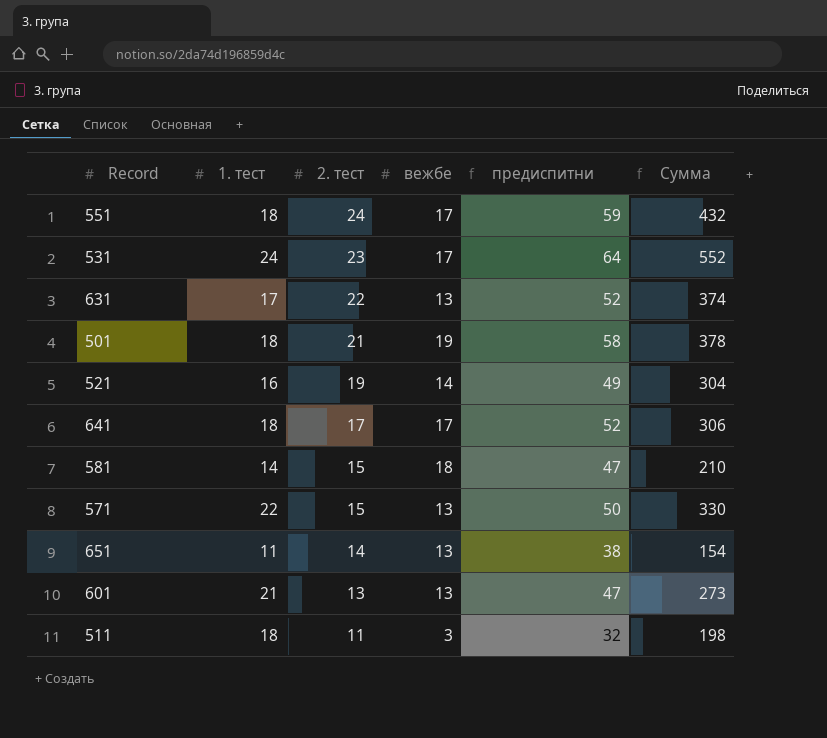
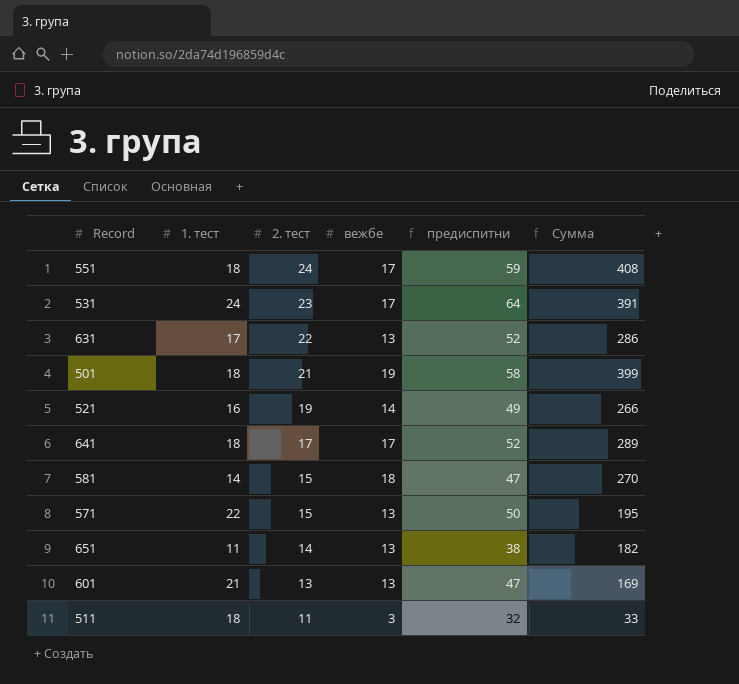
column Сумма | formula: [1. тест] * [2. тест] -> [2. тест] * [вежбе]

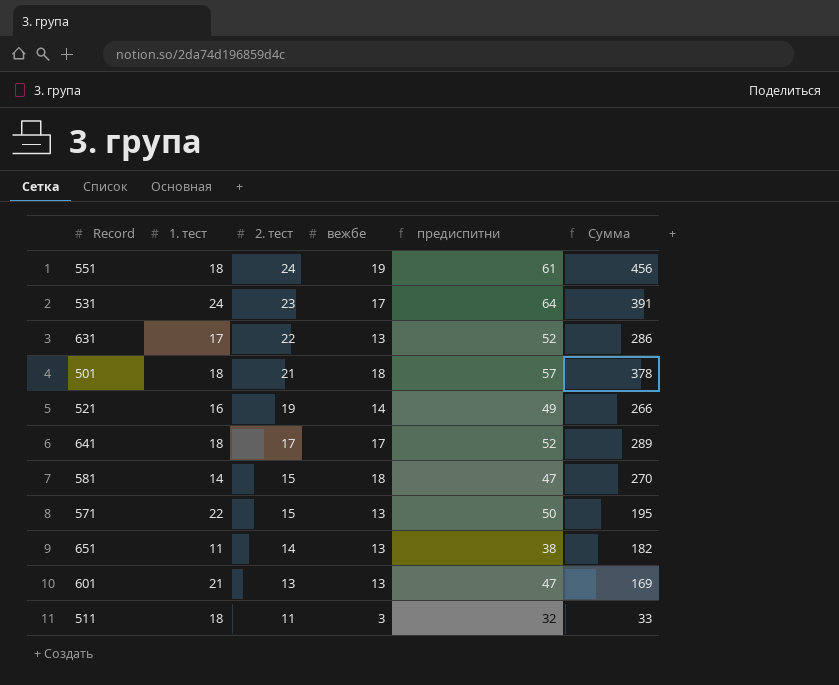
551 | вежбе: 17 -> 19
551 | предиспитни: 59 -> 61
551 | Сумма: 408 -> 456
501 | вежбе: 19 -> 18
501 | предиспитни: 58 -> 57
501 | Сумма: 399 -> 378

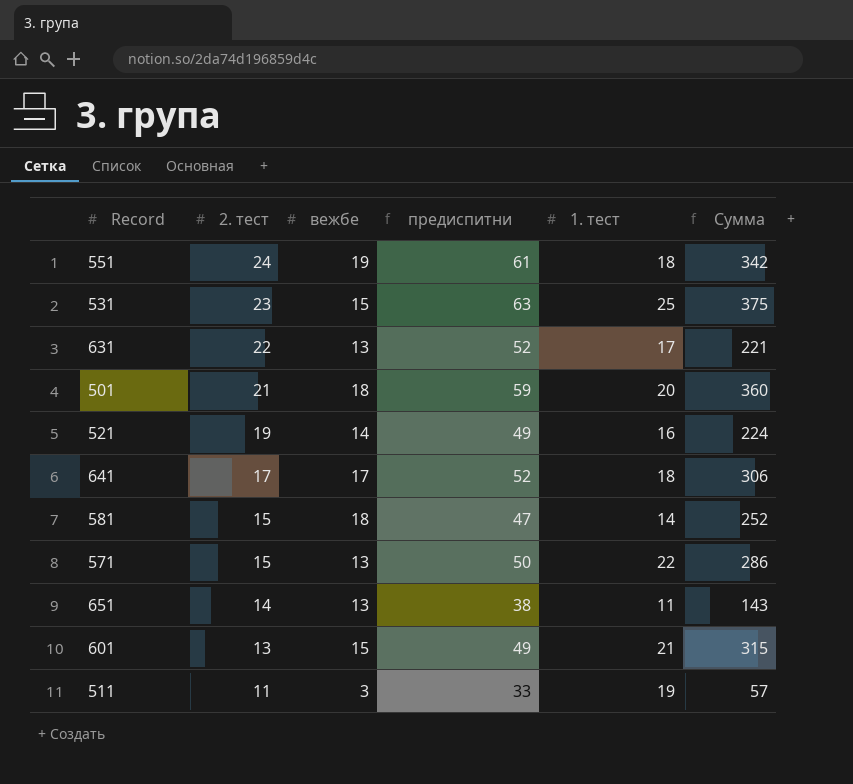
column 1. тест | position: 2 -> 5
column Сумма | formula: [2. тест] * [вежбе] -> [вежбе] * [1. тест]
531 | вежбе: 17 -> 15
531 | предиспитни: 64 -> 63
531 | 1. тест: 24 -> 25
501 | предиспитни: 57 -> 59
501 | 1. тест: 18 -> 20
601 | вежбе: 13 -> 15
601 | предиспитни: 47 -> 49
511 | предиспитни: 32 -> 33
511 | 1. тест: 18 -> 19

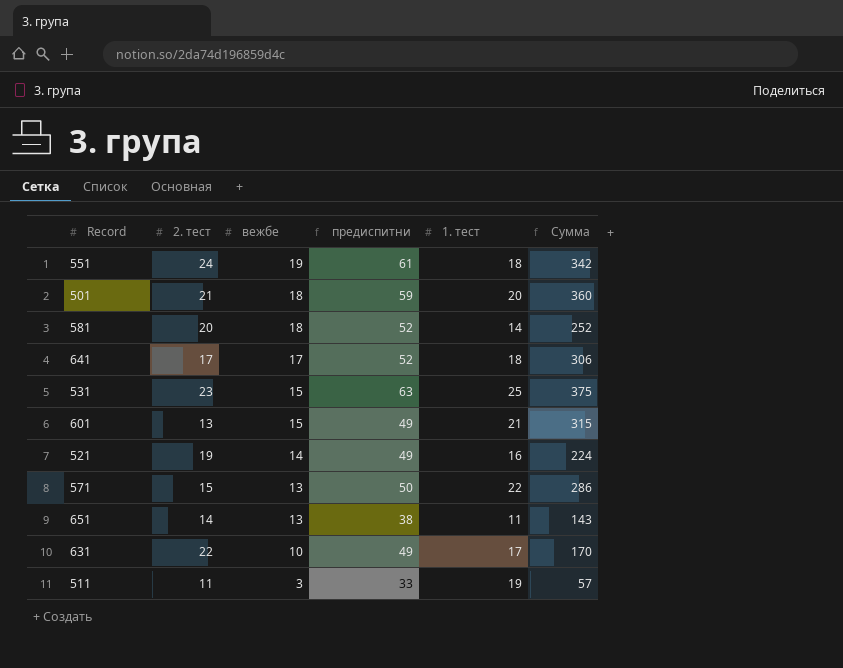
row order: 2. тест descending -> вежбе descending
581 | 2. тест: 15 -> 20
581 | предиспитни: 47 -> 52
631 | вежбе: 13 -> 10
631 | предиспитни: 52 -> 49
631 | Сумма: 221 -> 170

